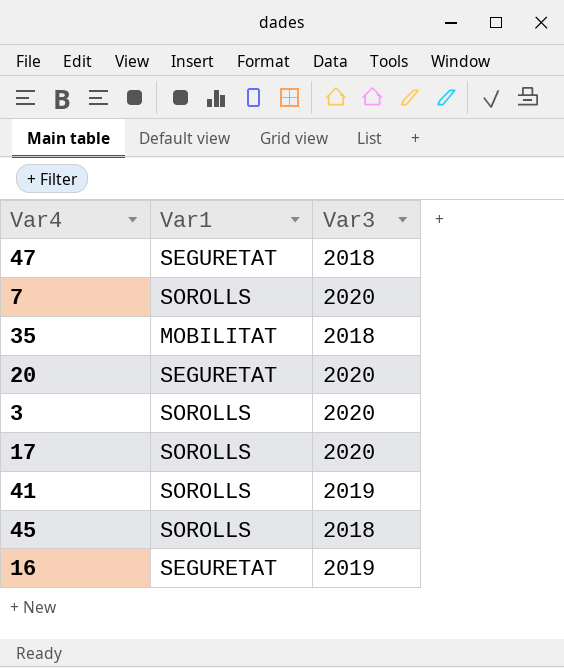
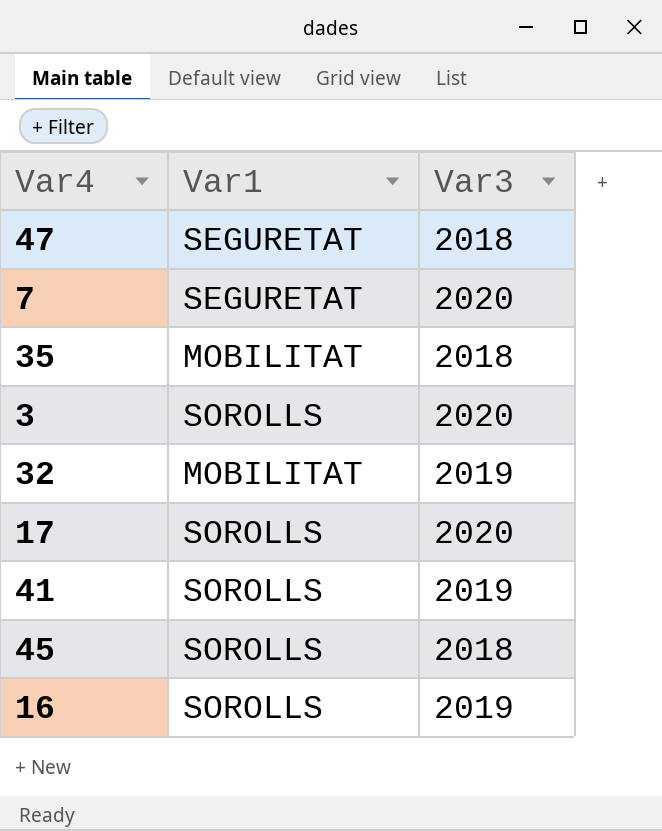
row 20: SEGURETAT | 2020 -> none
7 | Var1: SOROLLS -> SEGURETAT
row 32: none -> MOBILITAT | 2019
16 | Var1: SEGURETAT -> SOROLLS

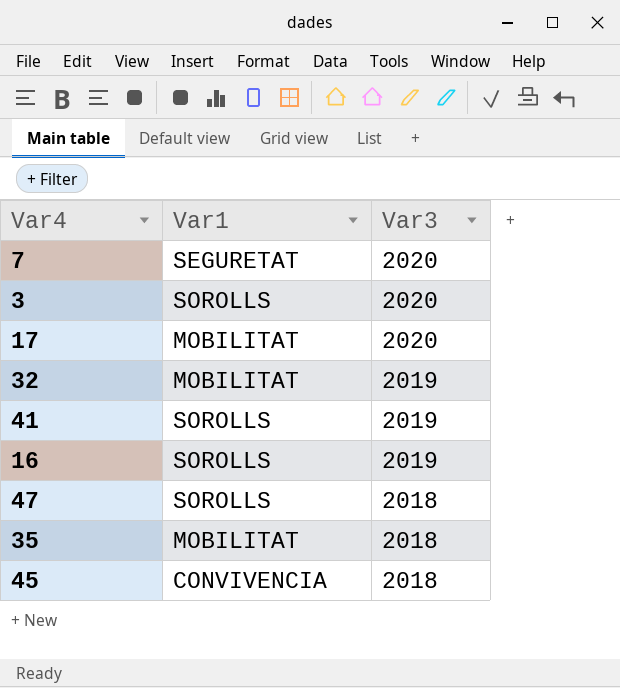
row order: none -> Var3 descending
17 | Var1: SOROLLS -> MOBILITAT
47 | Var1: SEGURETAT -> SOROLLS
45 | Var1: SOROLLS -> CONVIVENCIA

